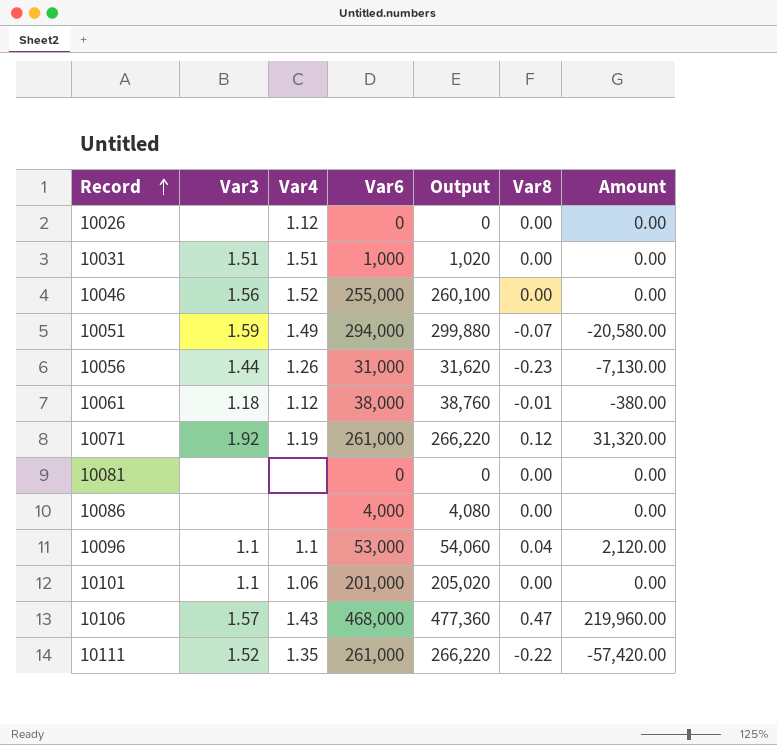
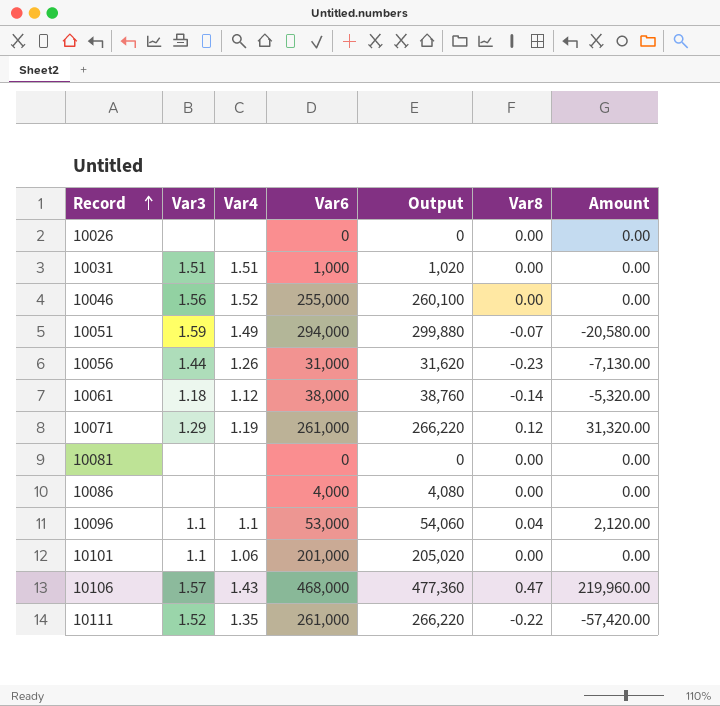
10026 | Var4: 1.12 -> none
10061 | Var8: -0.01 -> -0.14
10061 | Amount: -380.00 -> -5,320.00
10071 | Var3: 1.92 -> 1.29

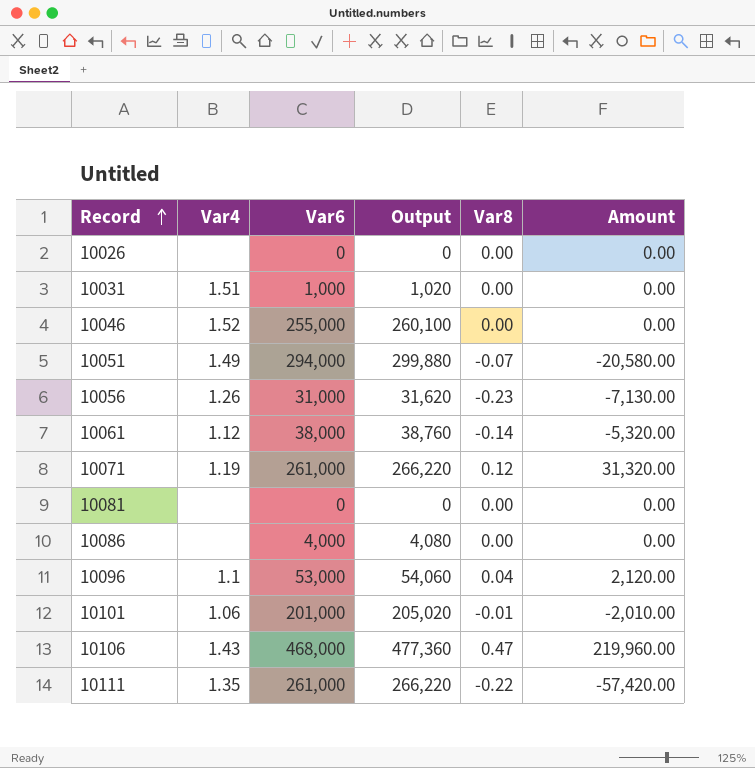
column Var3 | position: 2 -> none
10101 | Var8: 0.00 -> -0.01
10101 | Amount: 0.00 -> -2,010.00

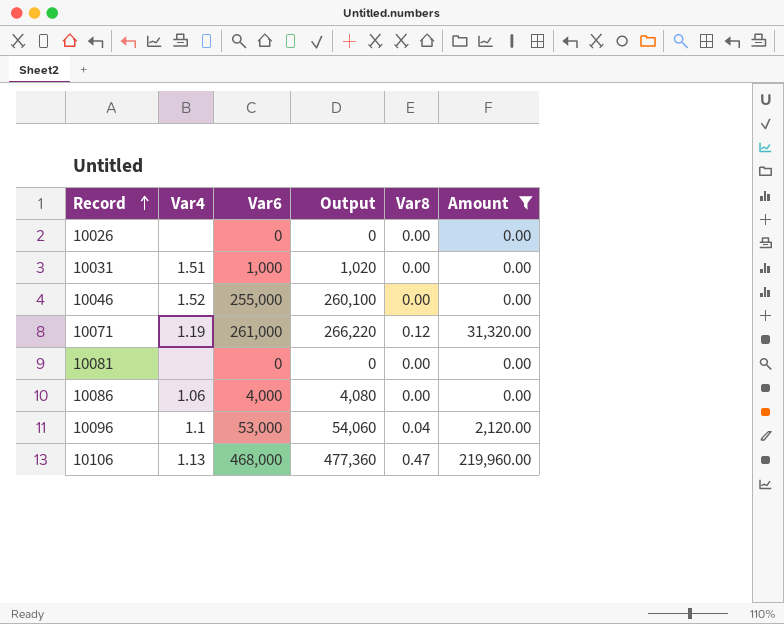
filter: none -> Amount >= 0.00
10086 | Var4: none -> 1.06
10106 | Var4: 1.43 -> 1.13

